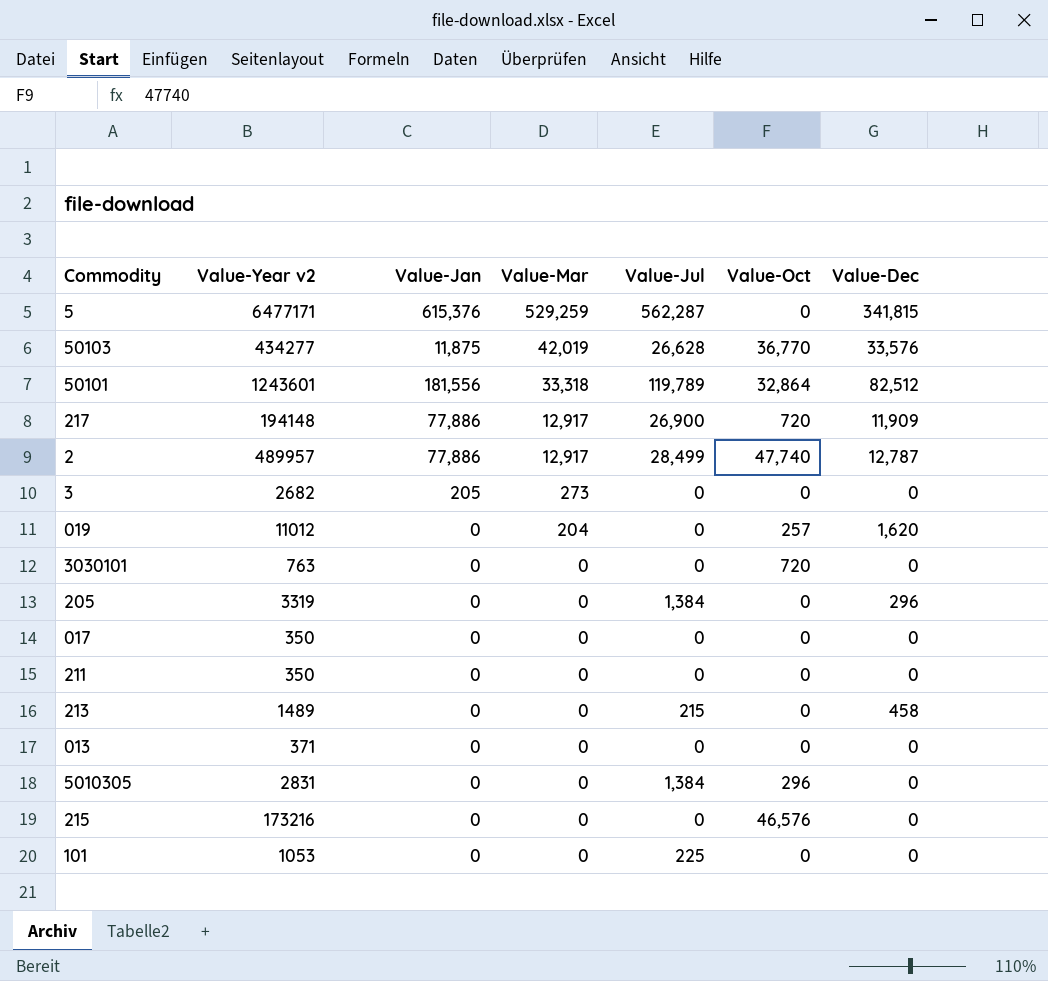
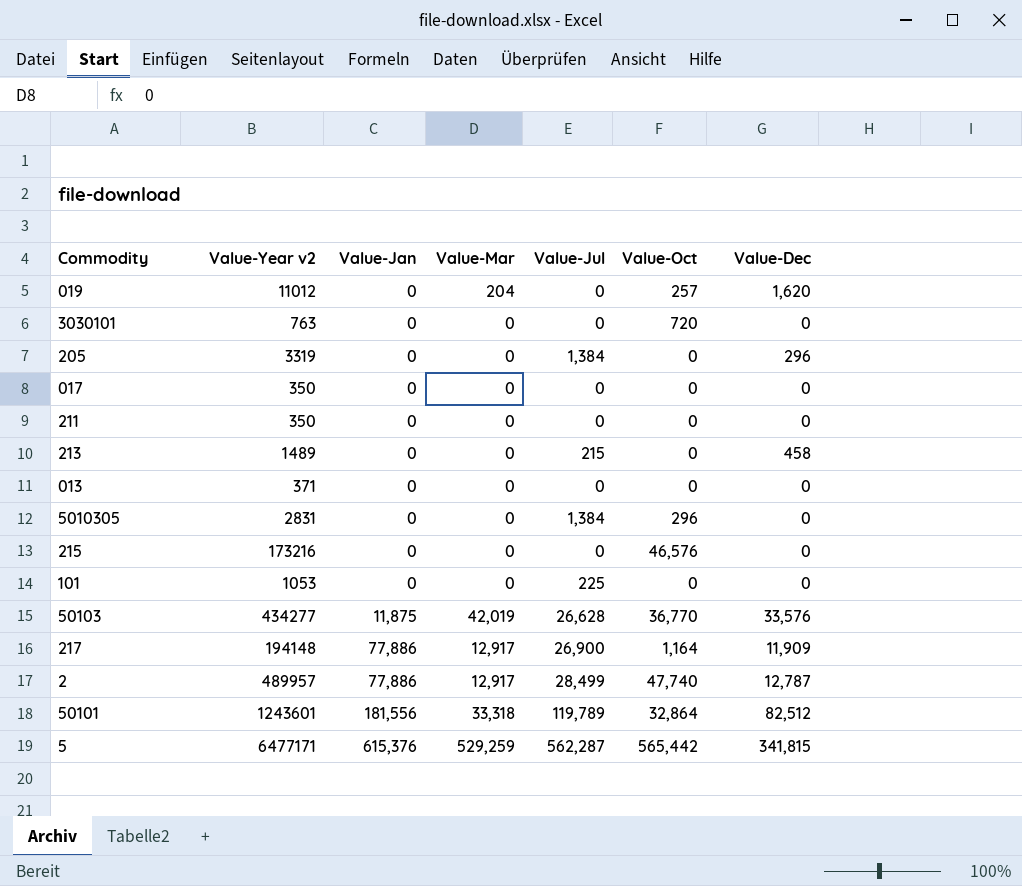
row order: Value-Mar descending -> Value-Jan ascending
row 3: 2682 | 205 | 273 | 0 | 0 | 0 -> none
217 | Value-Oct: 720 -> 1,164
5 | Value-Oct: 0 -> 565,442

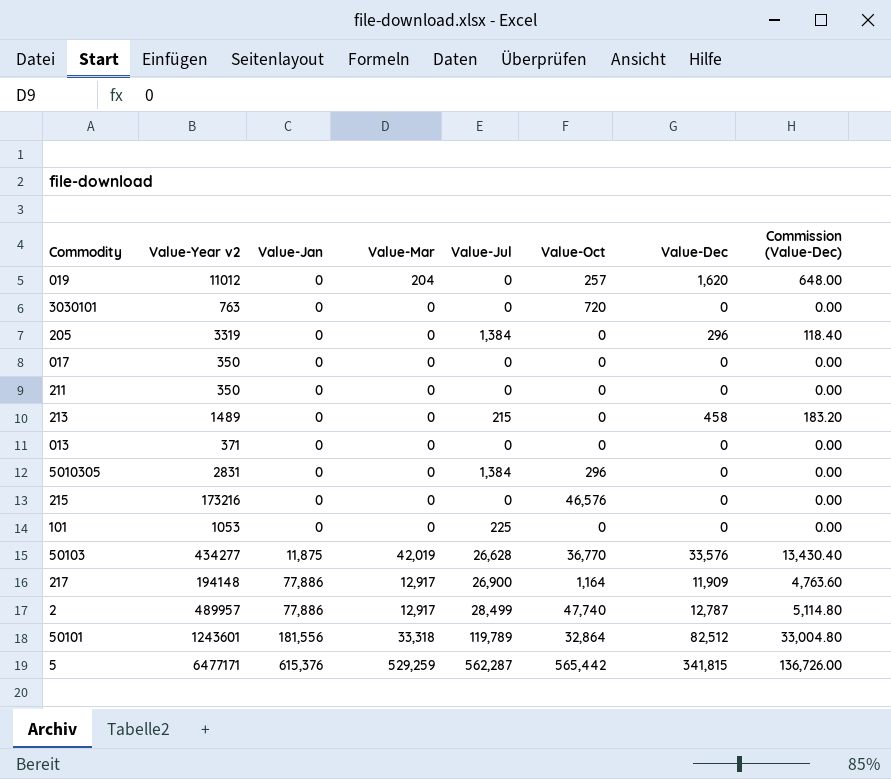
column Commission (Value-Dec) | formula: none -> [Value-Dec] * 0.4

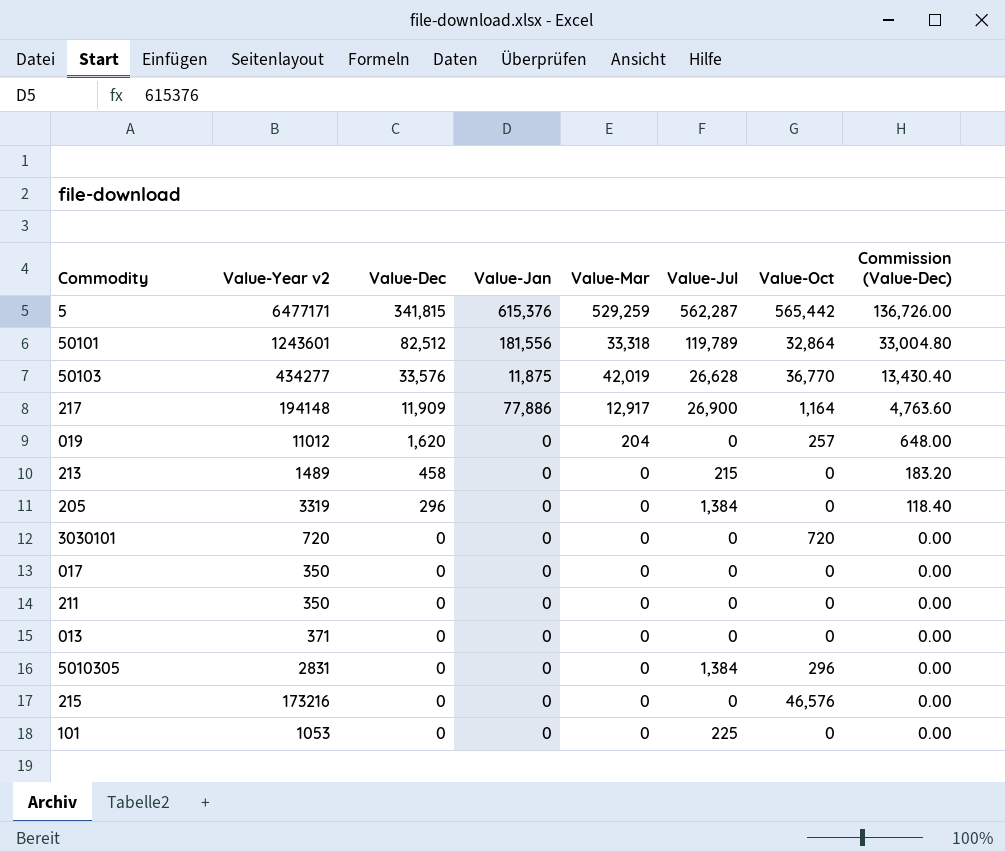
row order: Value-Jan ascending -> Value-Dec descending
column Value-Dec | position: 7 -> 3
row 2: 489957 | 77,886 | 12,917 | 28,499 | 47,740 | 12,787 | 5,114.80 -> none
3030101 | Value-Year v2: 763 -> 720

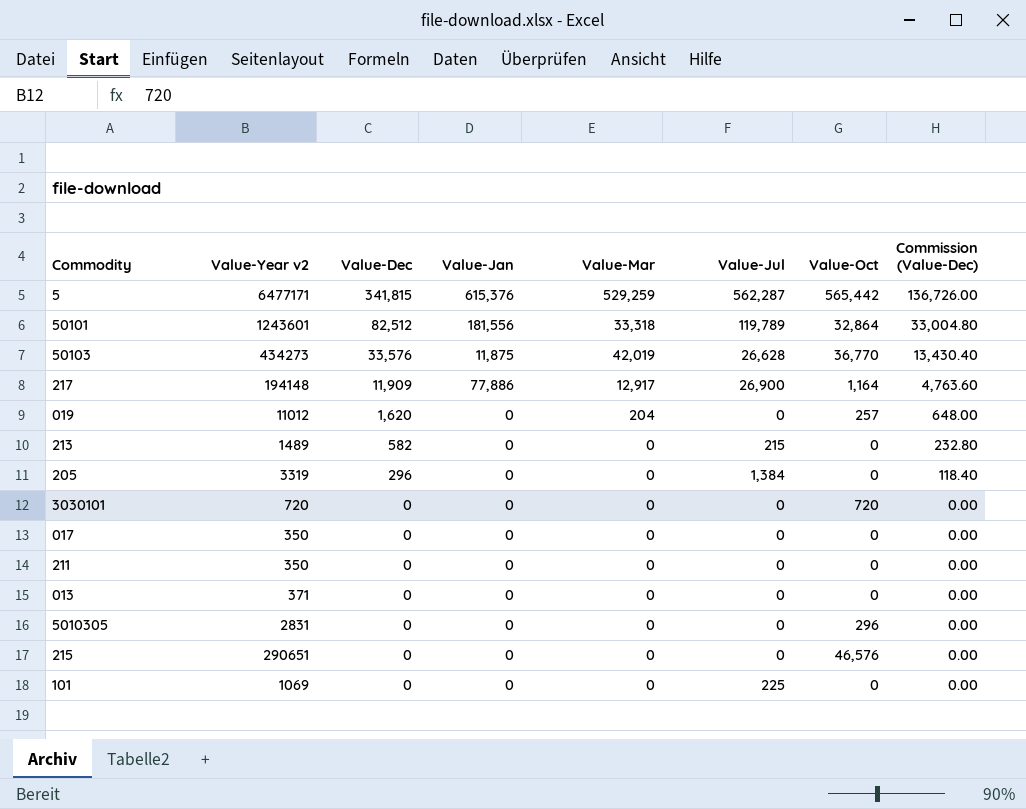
50103 | Value-Year v2: 434277 -> 434273
213 | Value-Dec: 458 -> 582
213 | Commission (Value-Dec): 183.20 -> 232.80
5010305 | Value-Jul: 1,384 -> 0
215 | Value-Year v2: 173216 -> 290651
101 | Value-Year v2: 1053 -> 1069

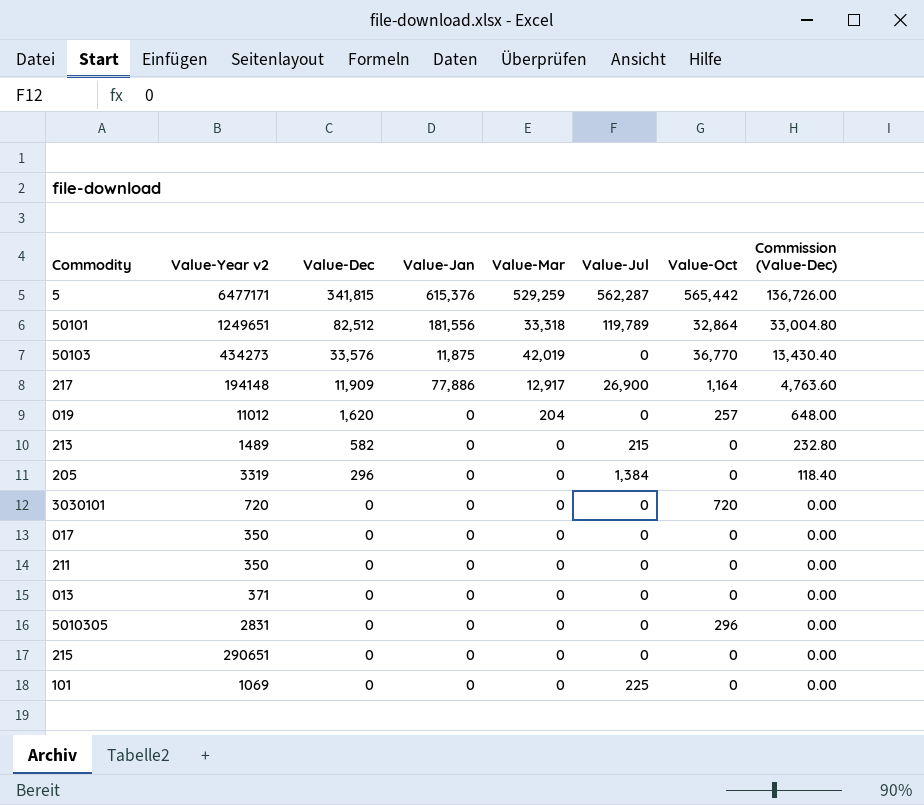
50101 | Value-Year v2: 1243601 -> 1249651
50103 | Value-Jul: 26,628 -> 0
215 | Value-Oct: 46,576 -> 0

